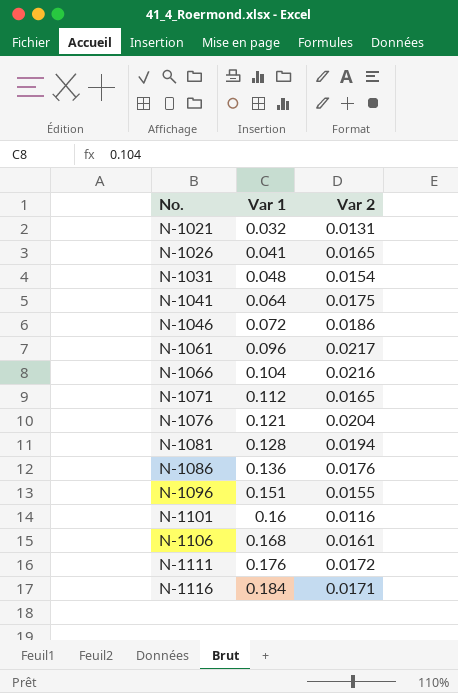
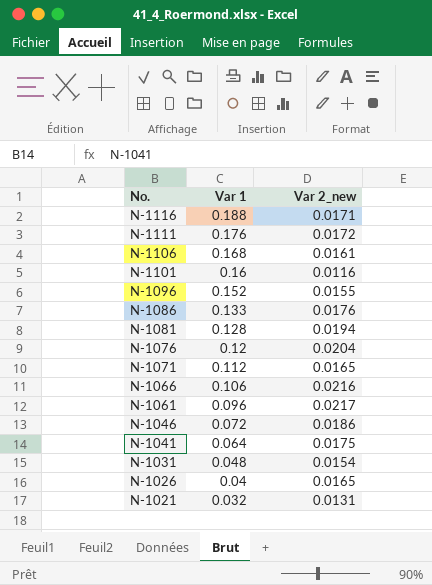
row order: No. ascending -> No. descending
column name: Var 2 -> Var 2_new
N-1116 | Var 1: 0.184 -> 0.188
N-1096 | Var 1: 0.151 -> 0.152
N-1086 | Var 1: 0.136 -> 0.133
N-1076 | Var 1: 0.121 -> 0.12
N-1066 | Var 1: 0.104 -> 0.106
N-1026 | Var 1: 0.041 -> 0.04

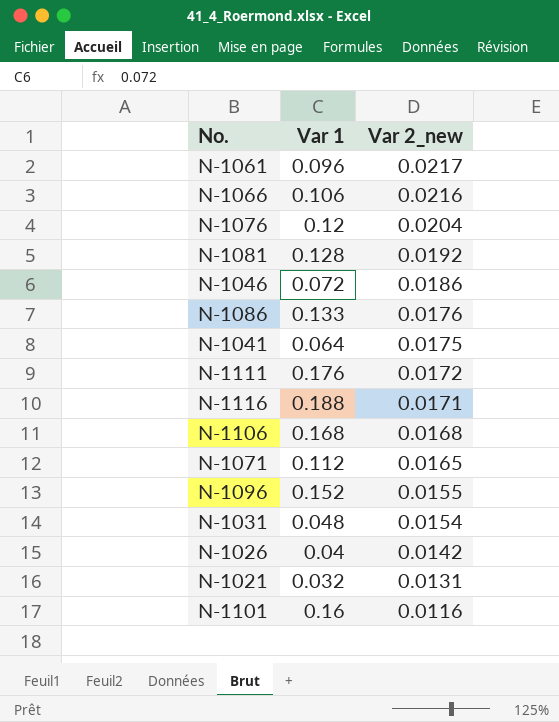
row order: No. descending -> Var 2_new descending
N-1081 | Var 2_new: 0.0194 -> 0.0192
N-1106 | Var 2_new: 0.0161 -> 0.0168
N-1026 | Var 2_new: 0.0165 -> 0.0142

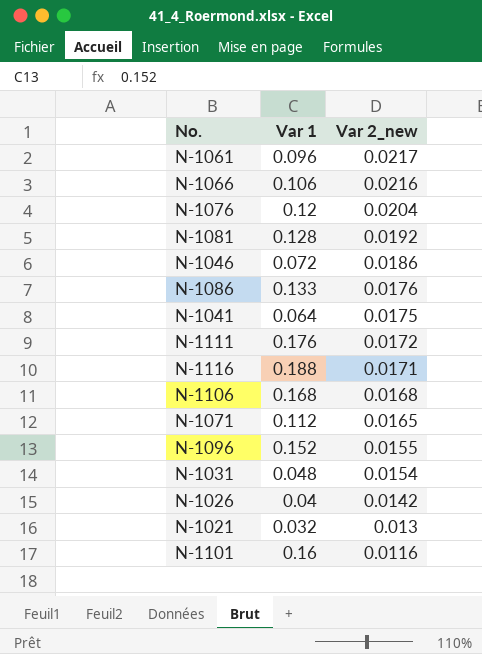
N-1021 | Var 2_new: 0.0131 -> 0.013

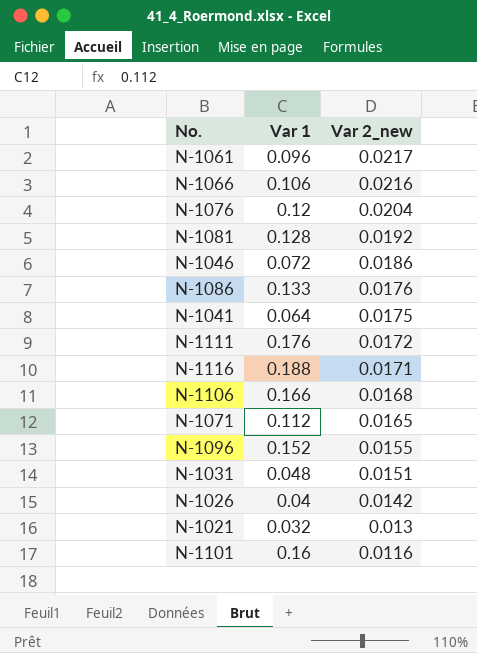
N-1106 | Var 1: 0.168 -> 0.166
N-1031 | Var 2_new: 0.0154 -> 0.0151

